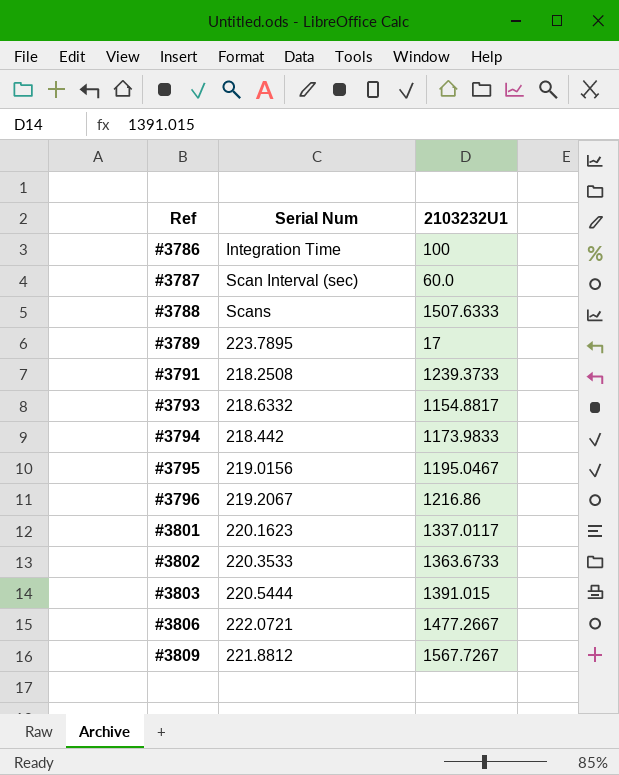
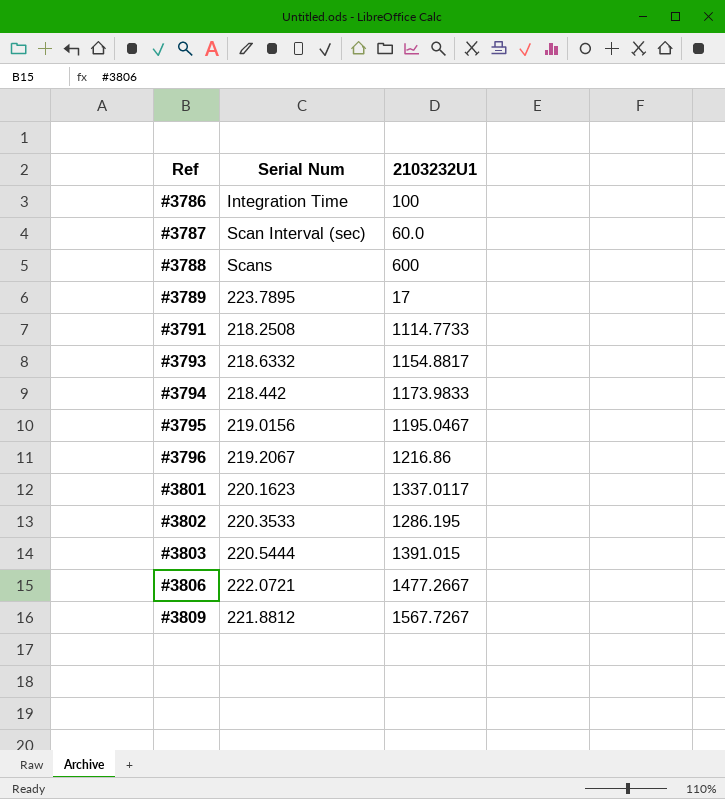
#3788 | 2103232U1: 1507.6333 -> 600
#3791 | 2103232U1: 1239.3733 -> 1114.7733
#3802 | 2103232U1: 1363.6733 -> 1286.195

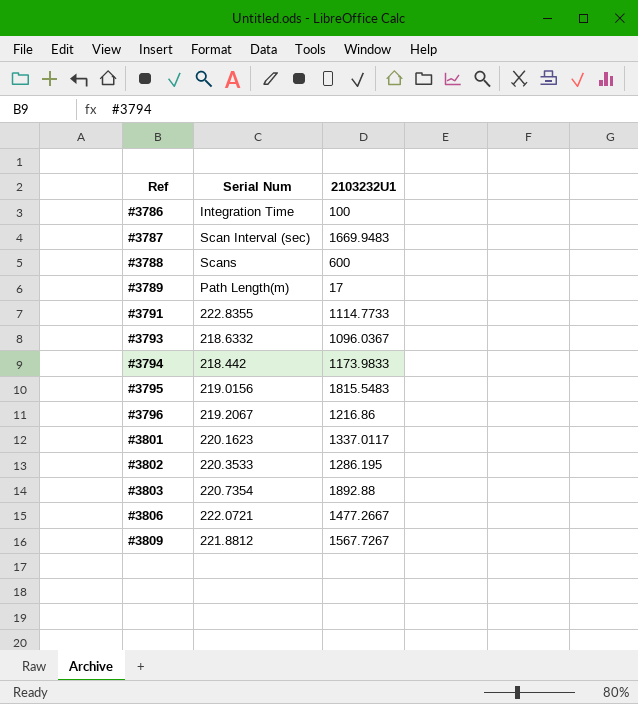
#3787 | 2103232U1: 60.0 -> 1669.9483
#3789 | Serial Num: 223.7895 -> Path Length(m)
#3791 | Serial Num: 218.2508 -> 222.8355
#3793 | 2103232U1: 1154.8817 -> 1096.0367
#3795 | 2103232U1: 1195.0467 -> 1815.5483
#3803 | Serial Num: 220.5444 -> 220.7354
#3803 | 2103232U1: 1391.015 -> 1892.88

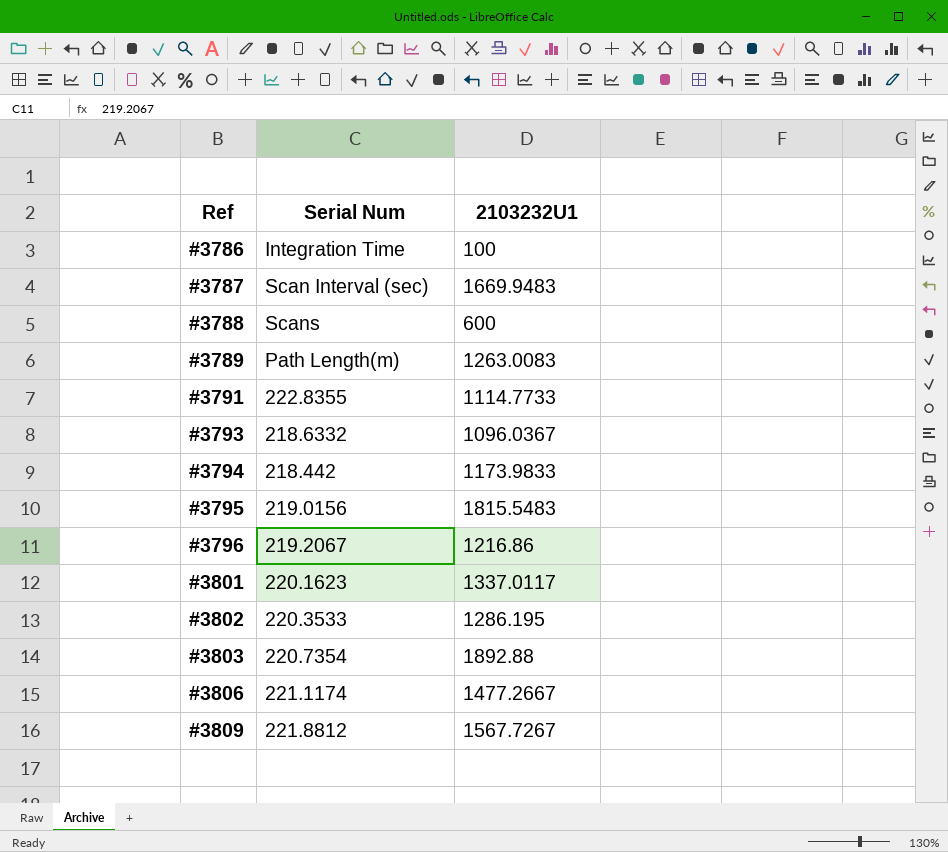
#3789 | 2103232U1: 17 -> 1263.0083
#3806 | Serial Num: 222.0721 -> 221.1174

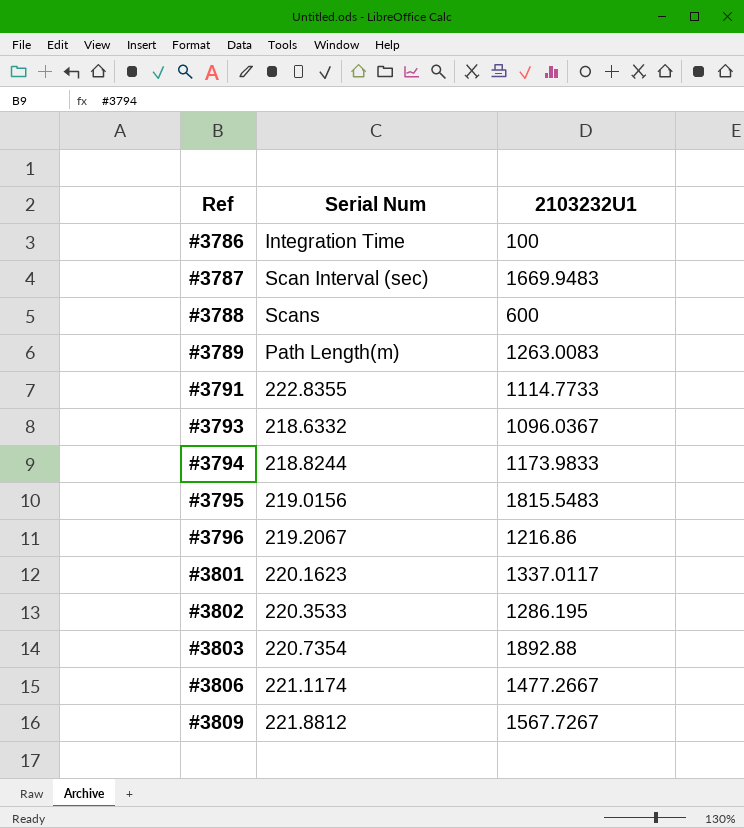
#3794 | Serial Num: 218.442 -> 218.8244

